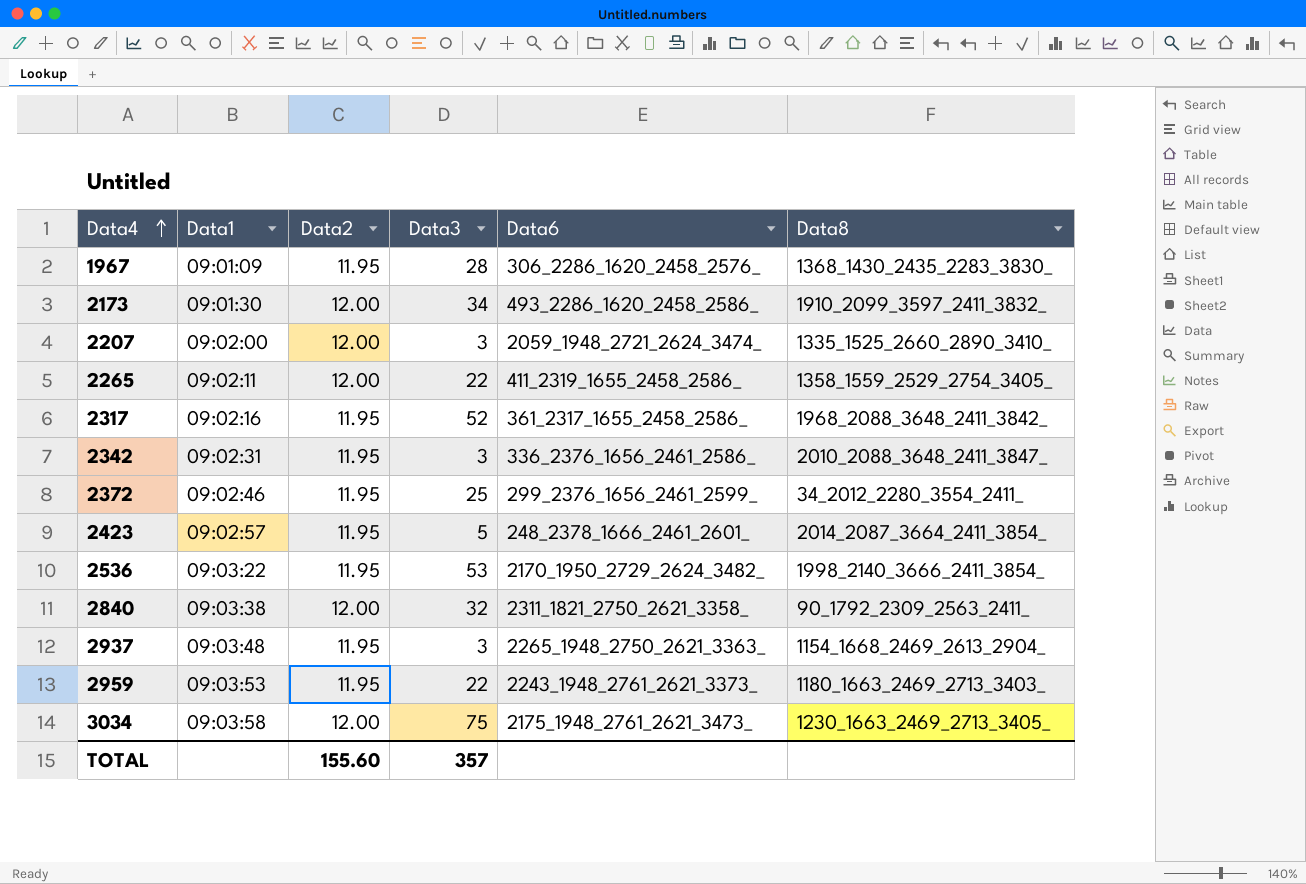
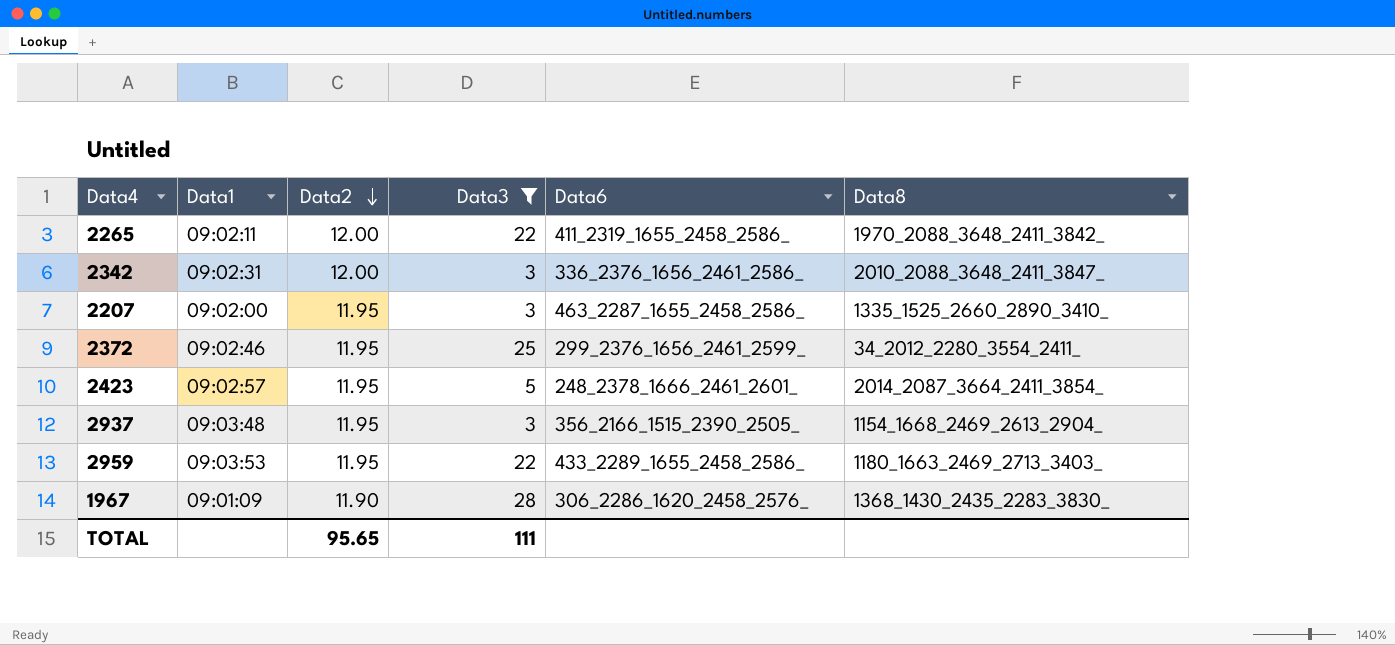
filter: none -> Data3 <= 28
row order: Data4 ascending -> Data2 descending
2265 | Data8: 1358_1559_2529_2754_3405_ -> 1970_2088_3648_2411_3842_
2342 | Data2: 11.95 -> 12.00
2207 | Data2: 12.00 -> 11.95
2207 | Data6: 2059_1948_2721_2624_3474_ -> 463_2287_1655_2458_2586_
2937 | Data6: 2265_1948_2750_2621_3363_ -> 356_2166_1515_2390_2505_
2959 | Data6: 2243_1948_2761_2621_3373_ -> 433_2289_1655_2458_2586_
1967 | Data2: 11.95 -> 11.90
TOTAL | Data2: 155.60 -> 95.65
TOTAL | Data3: 357 -> 111

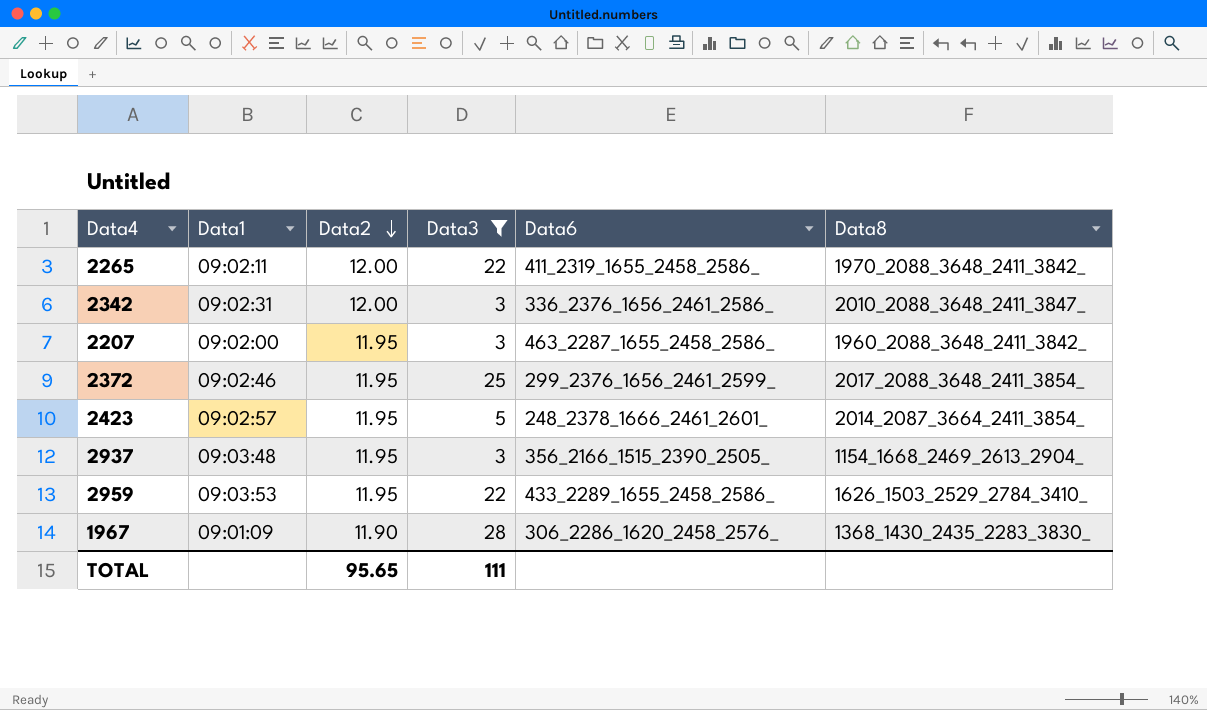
2207 | Data8: 1335_1525_2660_2890_3410_ -> 1960_2088_3648_2411_3842_
2372 | Data8: 34_2012_2280_3554_2411_ -> 2017_2088_3648_2411_3854_
2959 | Data8: 1180_1663_2469_2713_3403_ -> 1626_1503_2529_2784_3410_

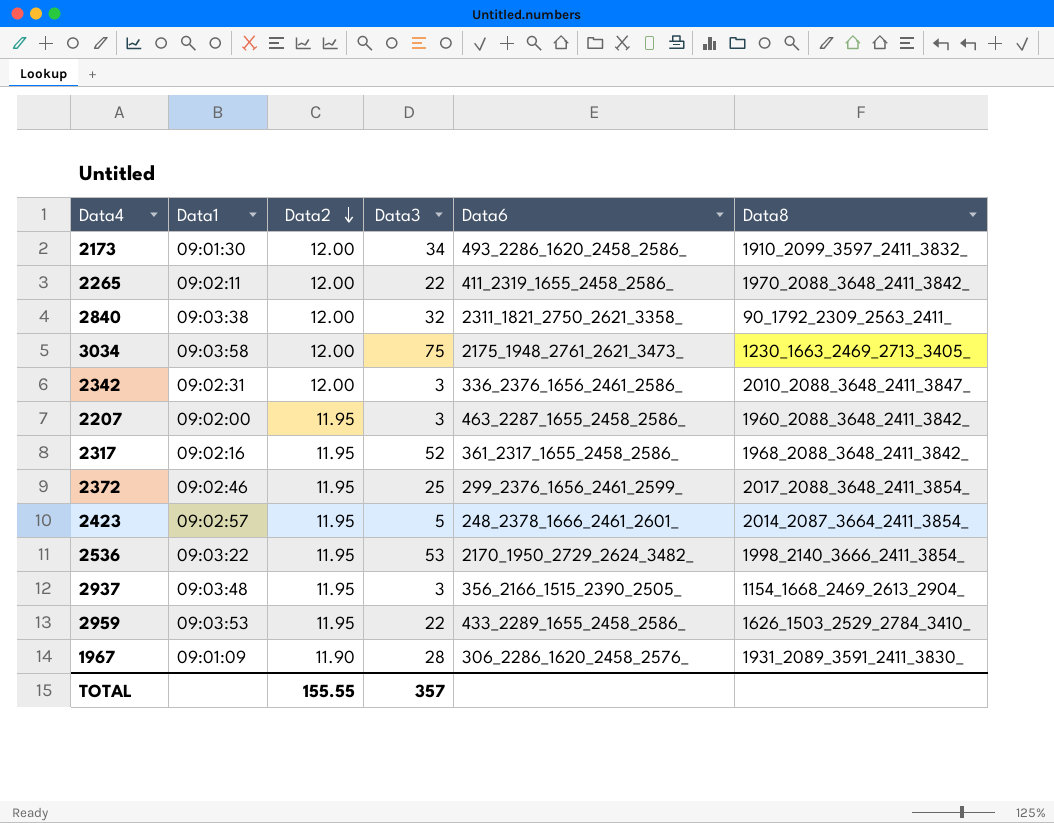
filter: Data3 <= 28 -> none
1967 | Data8: 1368_1430_2435_2283_3830_ -> 1931_2089_3591_2411_3830_
TOTAL | Data2: 95.65 -> 155.55
TOTAL | Data3: 111 -> 357

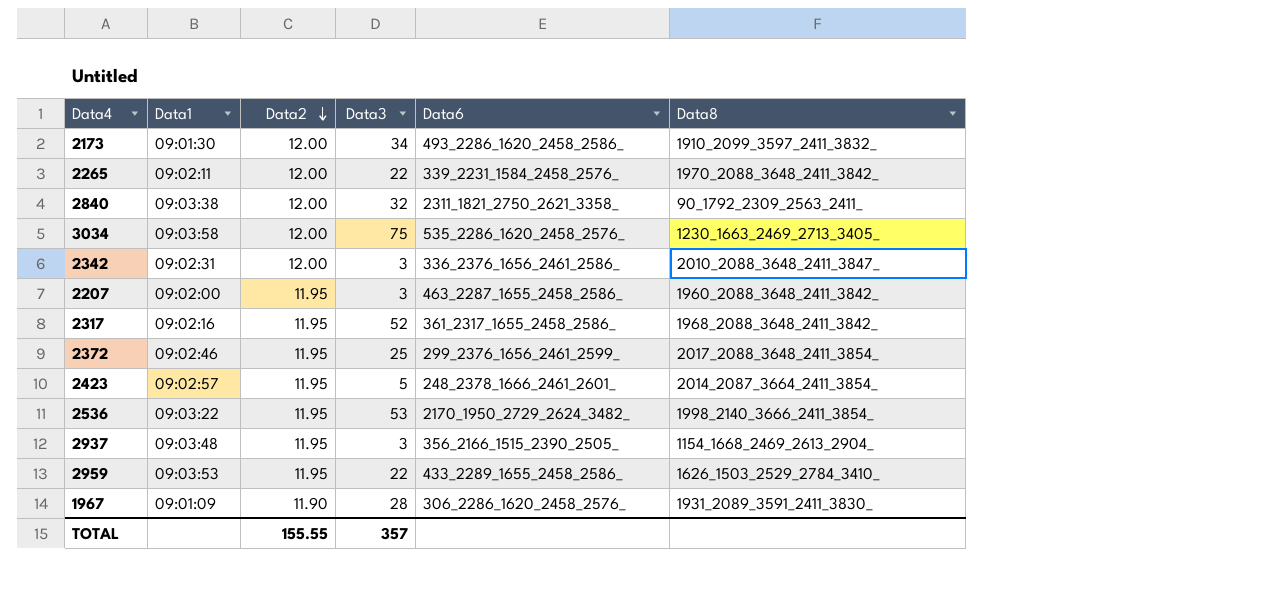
2265 | Data6: 411_2319_1655_2458_2586_ -> 339_2231_1584_2458_2576_
3034 | Data6: 2175_1948_2761_2621_3473_ -> 535_2286_1620_2458_2576_

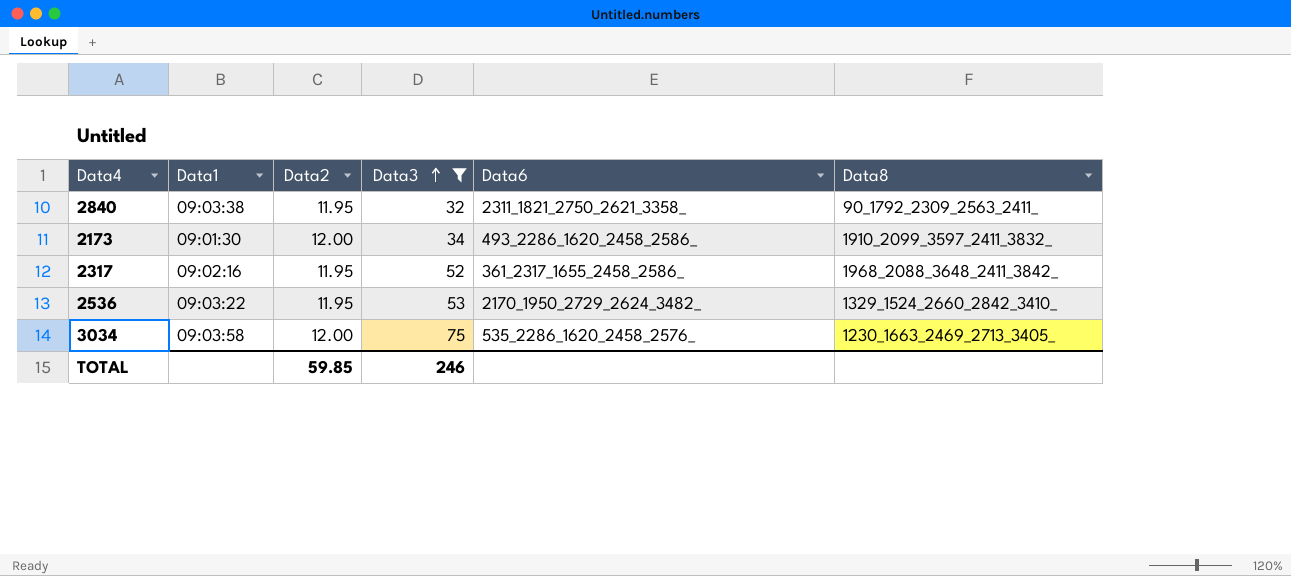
filter: none -> Data3 >= 32
row order: Data2 descending -> Data3 ascending
2840 | Data2: 12.00 -> 11.95
2536 | Data8: 1998_2140_3666_2411_3854_ -> 1329_1524_2660_2842_3410_
TOTAL | Data2: 155.55 -> 59.85
TOTAL | Data3: 357 -> 246

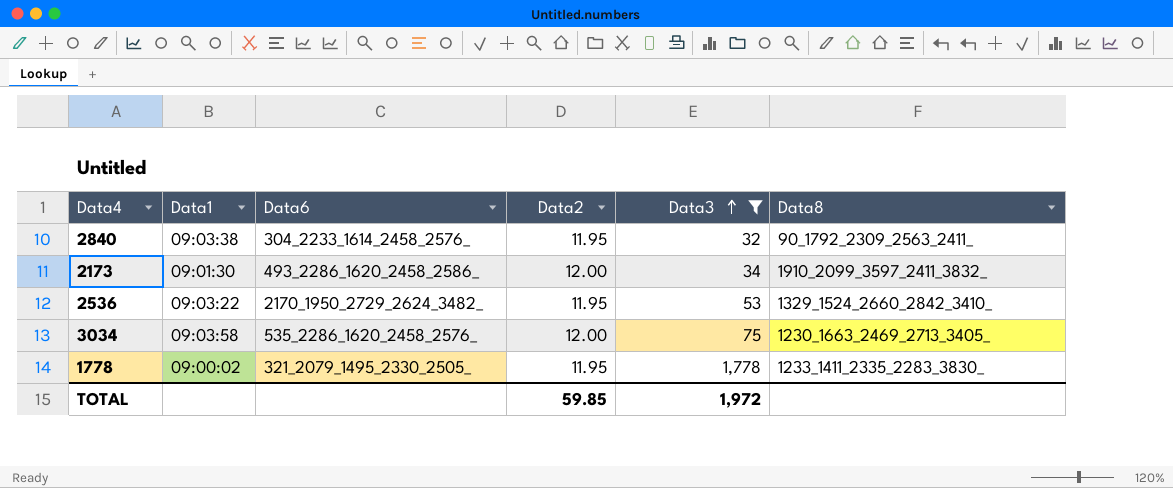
column Data6 | position: 5 -> 3
row 2317: 09:02:16 | 11.95 | 52 | 361_2317_1655_2458_2586_ | 1968_2088_3648_2411_3842_ -> none
2840 | Data6: 2311_1821_2750_2621_3358_ -> 304_2233_1614_2458_2576_
row 1778: none -> 09:00:02 | 321_2079_1495_2330_2505_ | 11.95 | 1,778 | 1233_1411_2335_2283_3830_
TOTAL | Data3: 246 -> 1,972

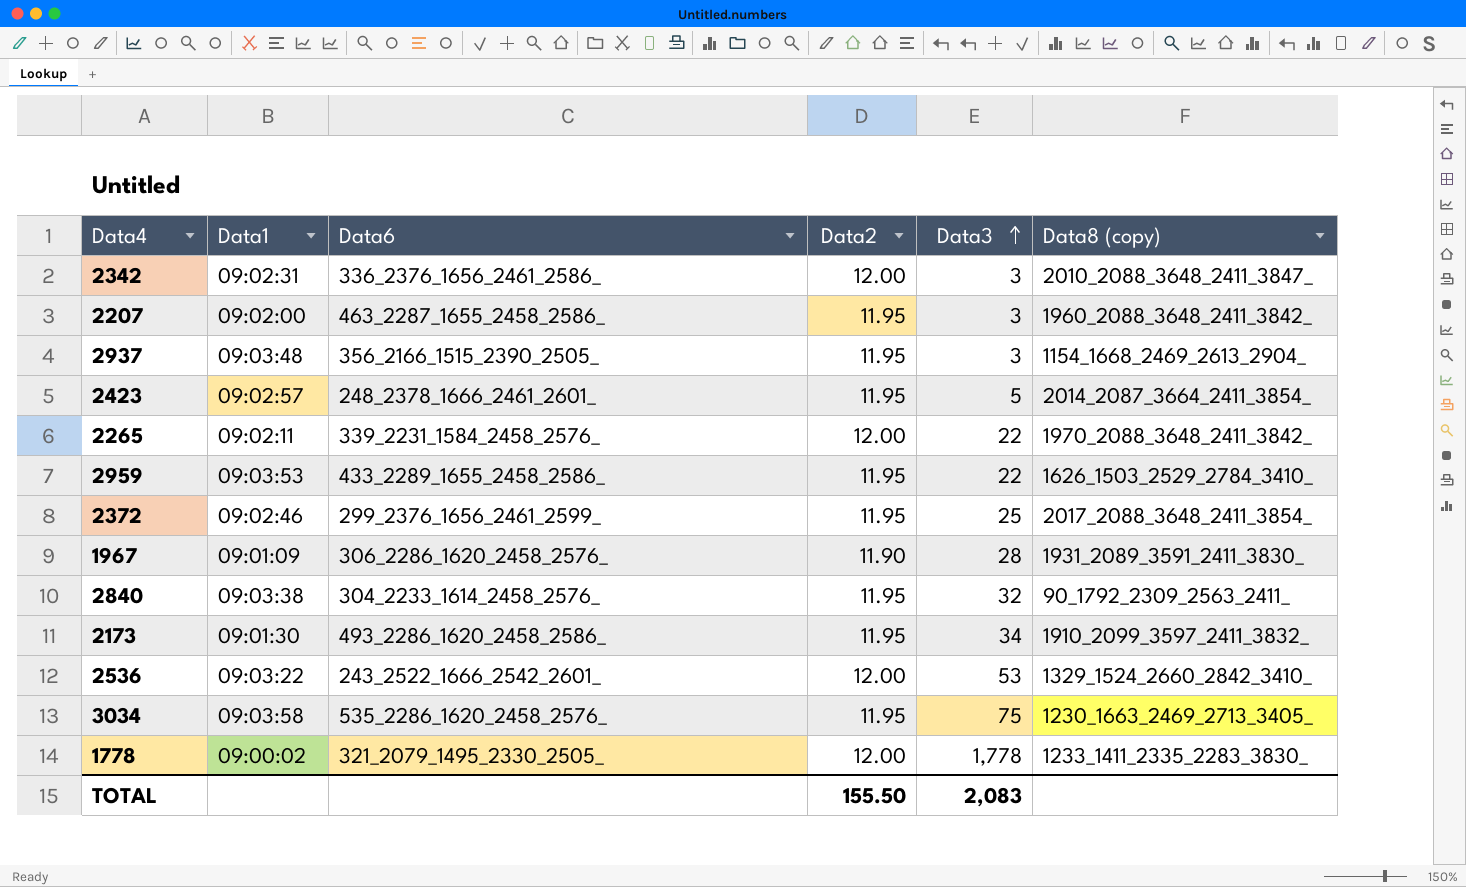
filter: Data3 >= 32 -> none
column name: Data8 -> Data8 (copy)
2173 | Data2: 12.00 -> 11.95
2536 | Data6: 2170_1950_2729_2624_3482_ -> 243_2522_1666_2542_2601_
2536 | Data2: 11.95 -> 12.00
3034 | Data2: 12.00 -> 11.95
1778 | Data2: 11.95 -> 12.00
TOTAL | Data2: 59.85 -> 155.50
TOTAL | Data3: 1,972 -> 2,083

